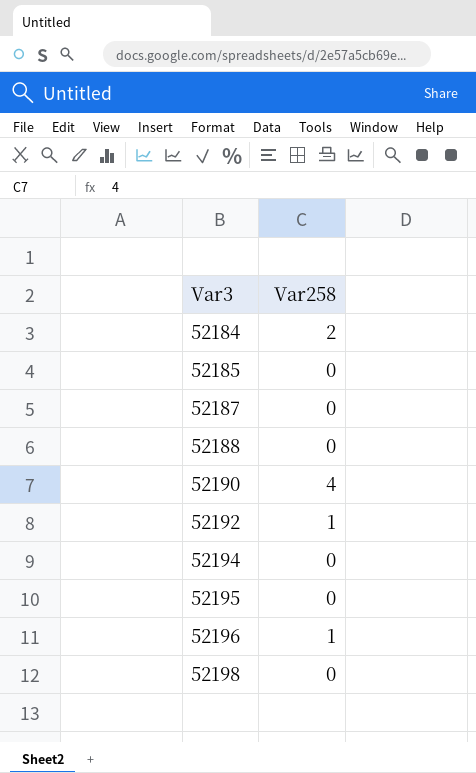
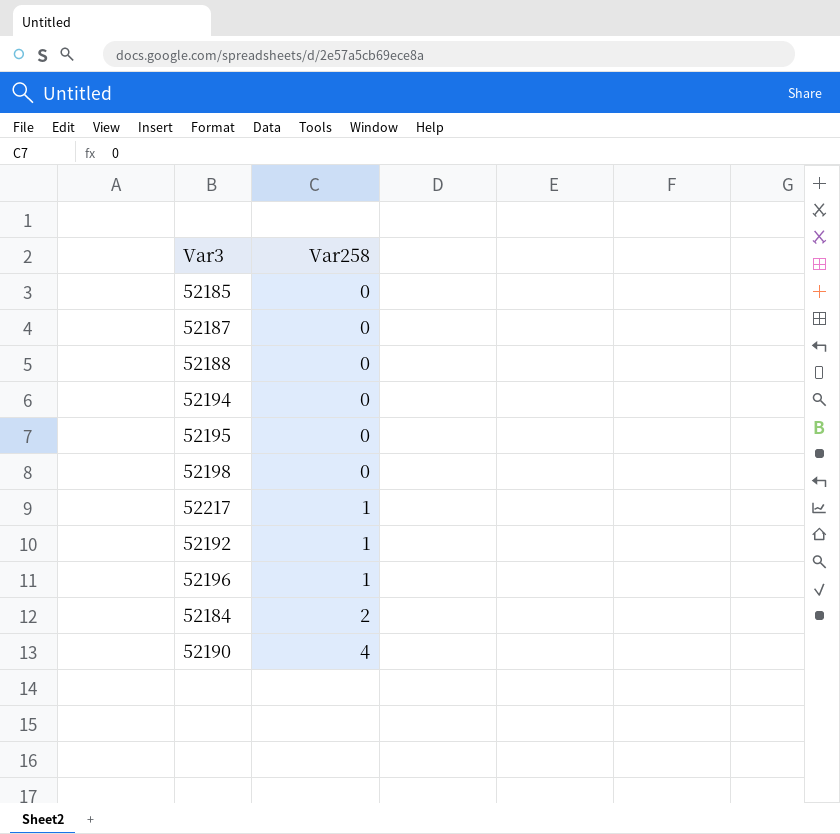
row order: Var3 ascending -> Var258 ascending
row 52217: none -> 1

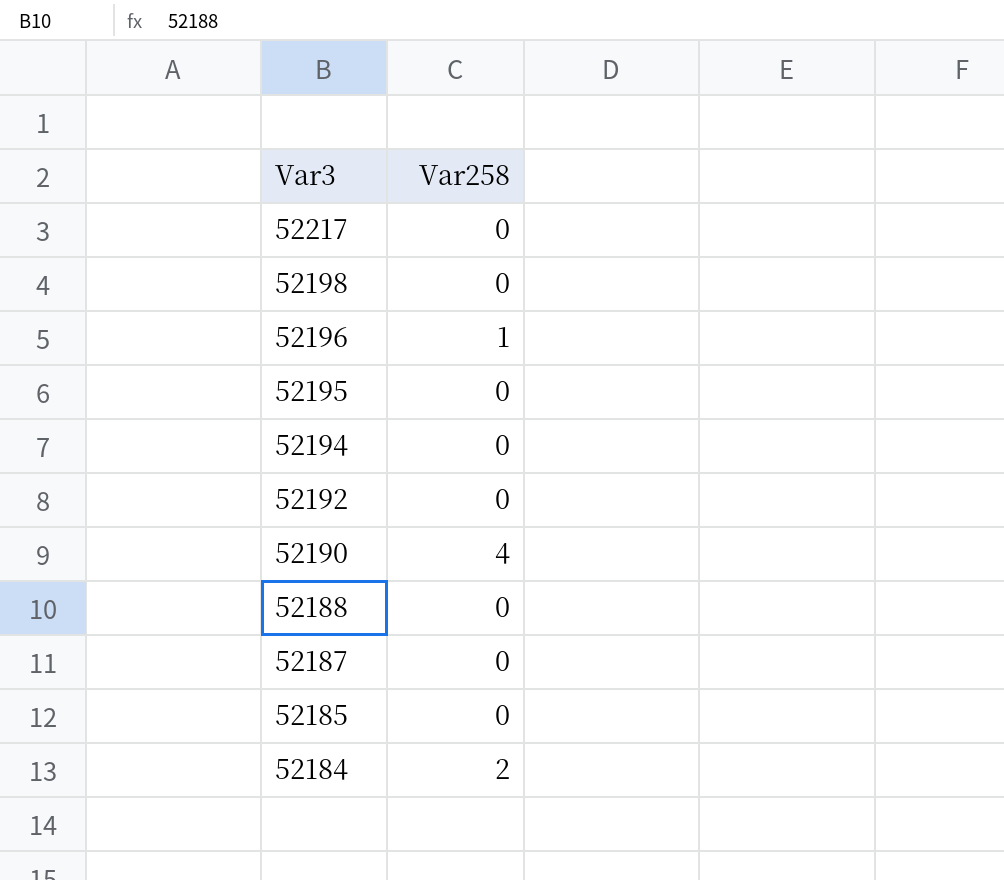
row order: Var258 ascending -> Var3 descending
52217 | Var258: 1 -> 0
52192 | Var258: 1 -> 0

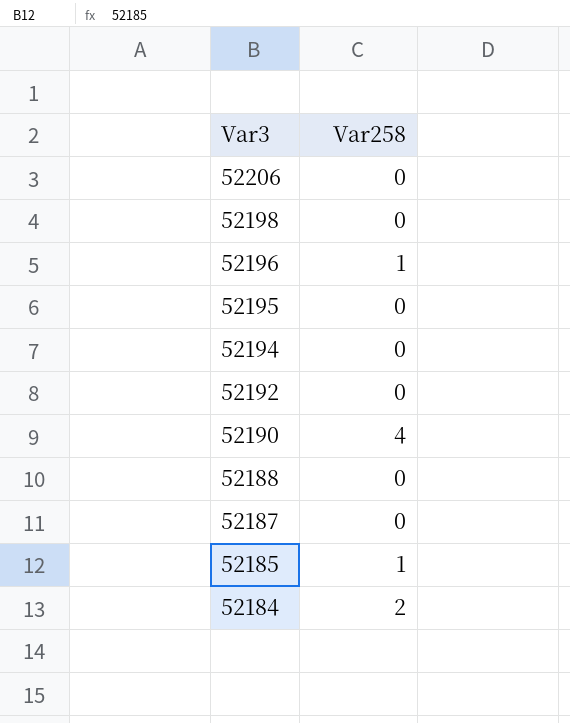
row 52217: 0 -> none
row 52206: none -> 0
52185 | Var258: 0 -> 1

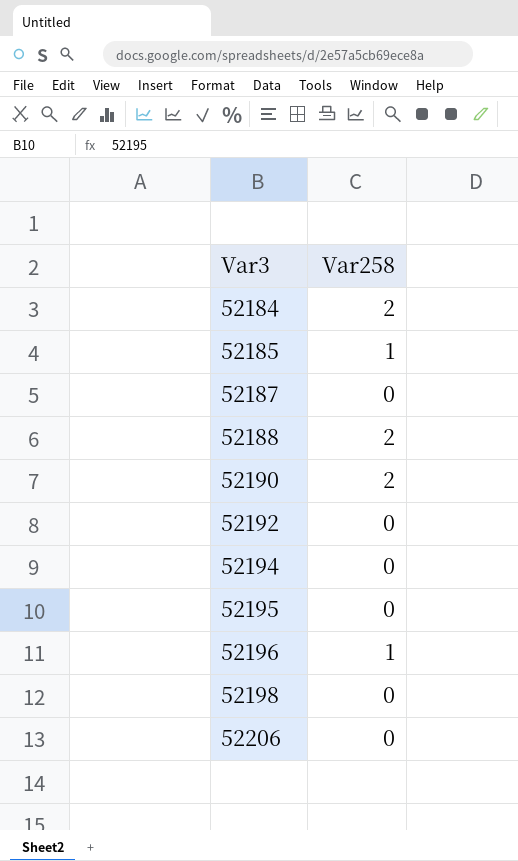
row order: Var3 descending -> Var3 ascending
52188 | Var258: 0 -> 2
52190 | Var258: 4 -> 2

